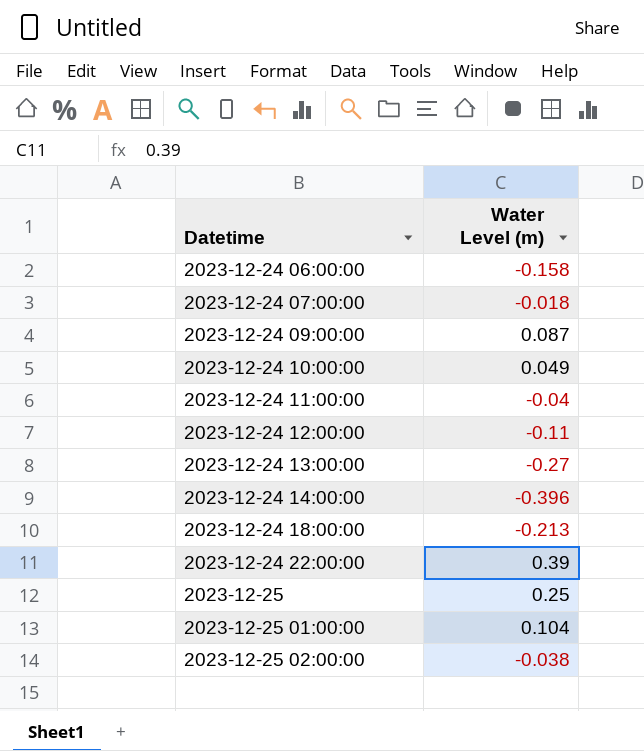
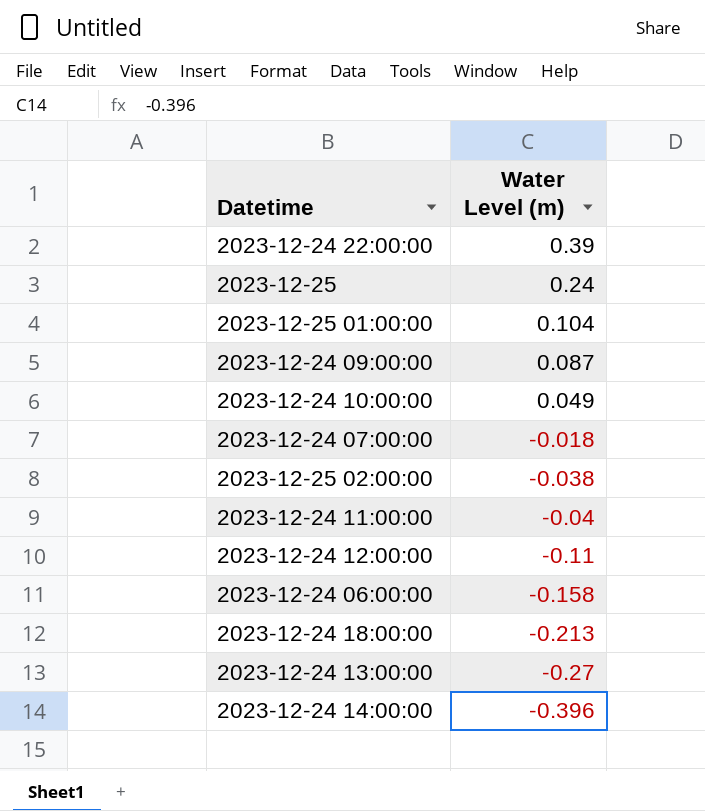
row order: Datetime ascending -> Water Level (m) descending
2023-12-25 | Water Level (m): 0.25 -> 0.24

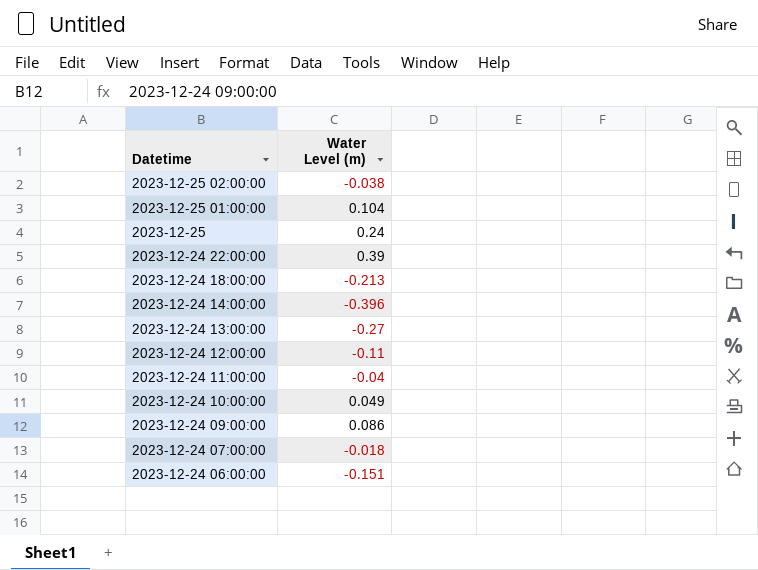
row order: Water Level (m) descending -> Datetime descending
2023-12-24 09:00:00 | Water Level (m): 0.087 -> 0.086
2023-12-24 06:00:00 | Water Level (m): -0.158 -> -0.151

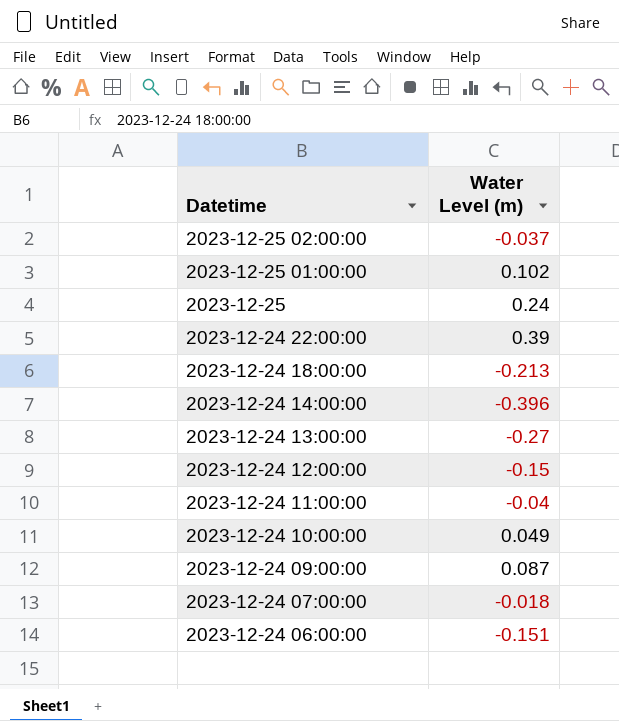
2023-12-25 02:00:00 | Water Level (m): -0.038 -> -0.037
2023-12-25 01:00:00 | Water Level (m): 0.104 -> 0.102
2023-12-24 12:00:00 | Water Level (m): -0.11 -> -0.15
2023-12-24 09:00:00 | Water Level (m): 0.086 -> 0.087

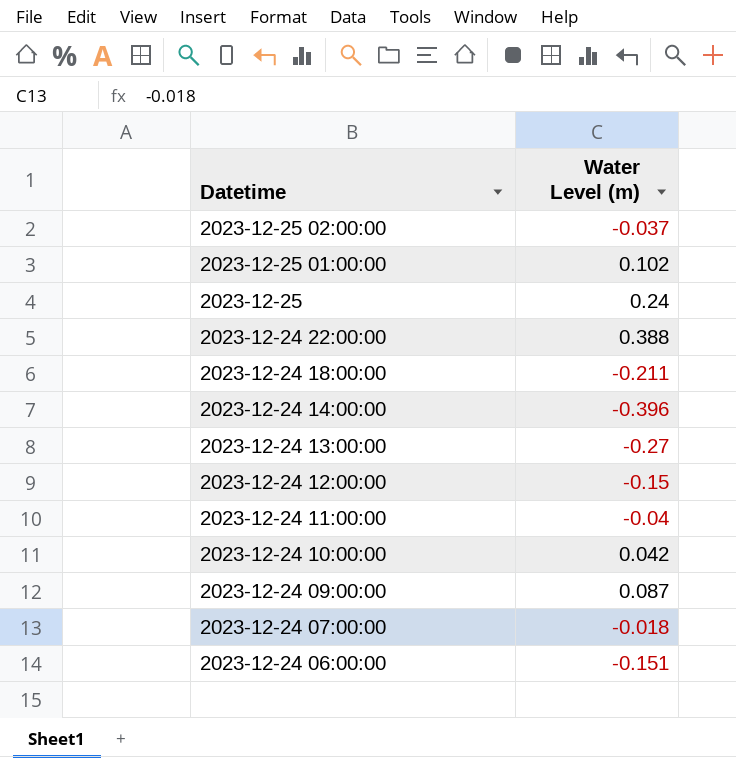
2023-12-24 22:00:00 | Water Level (m): 0.39 -> 0.388
2023-12-24 18:00:00 | Water Level (m): -0.213 -> -0.211
2023-12-24 10:00:00 | Water Level (m): 0.049 -> 0.042

